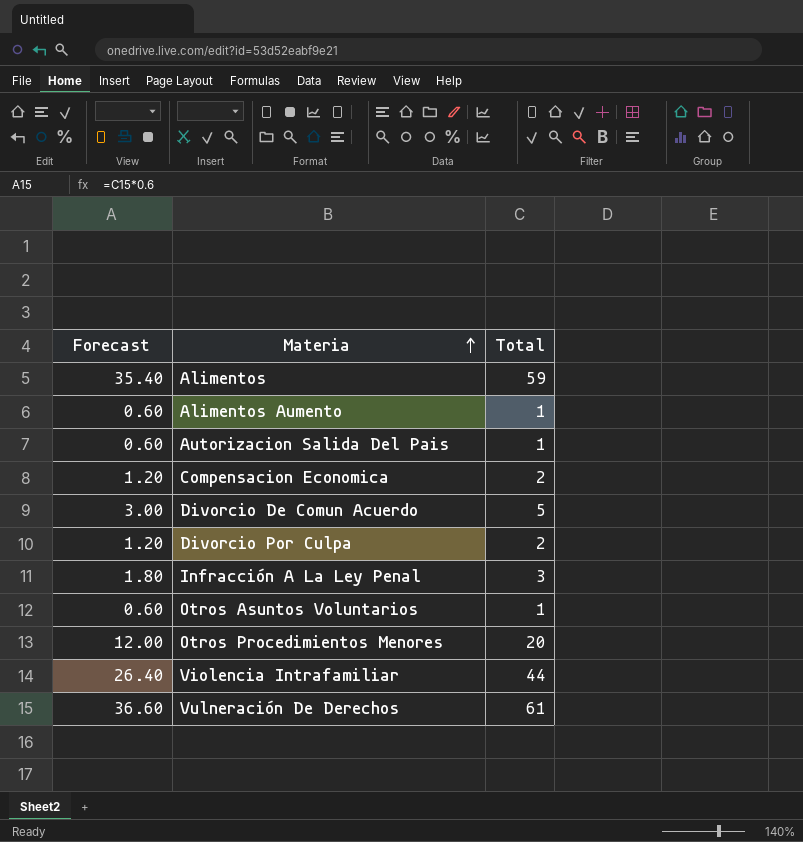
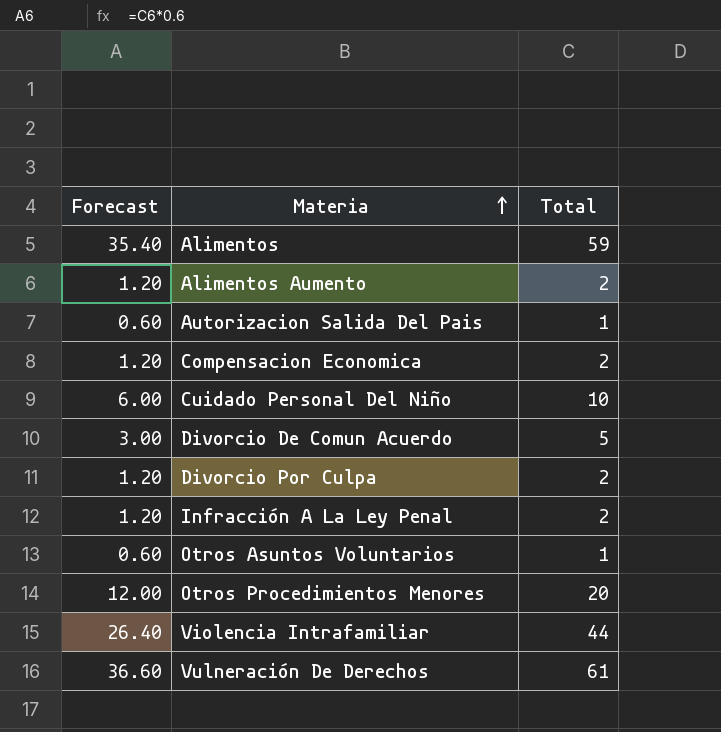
Alimentos Aumento | Forecast: 0.60 -> 1.20
Alimentos Aumento | Total: 1 -> 2
row Cuidado Personal Del Niño: none -> 6.00 | 10
Infracción A La Ley Penal | Forecast: 1.80 -> 1.20
Infracción A La Ley Penal | Total: 3 -> 2

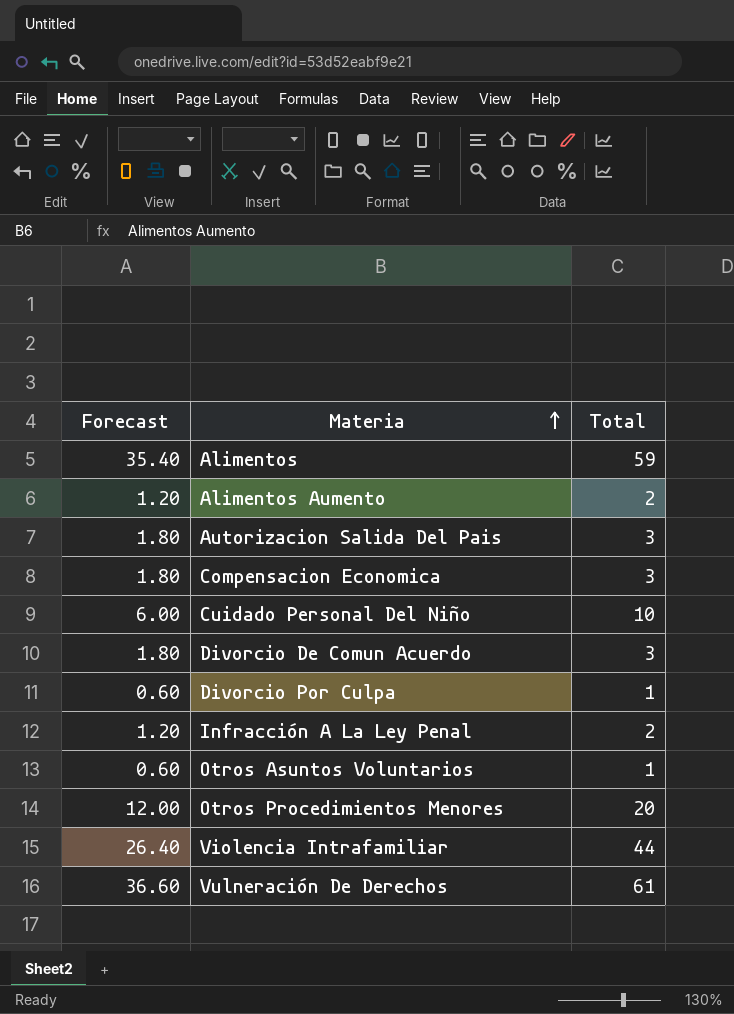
Autorizacion Salida Del Pais | Forecast: 0.60 -> 1.80
Autorizacion Salida Del Pais | Total: 1 -> 3
Compensacion Economica | Forecast: 1.20 -> 1.80
Compensacion Economica | Total: 2 -> 3
Divorcio De Comun Acuerdo | Forecast: 3.00 -> 1.80
Divorcio De Comun Acuerdo | Total: 5 -> 3
Divorcio Por Culpa | Forecast: 1.20 -> 0.60
Divorcio Por Culpa | Total: 2 -> 1

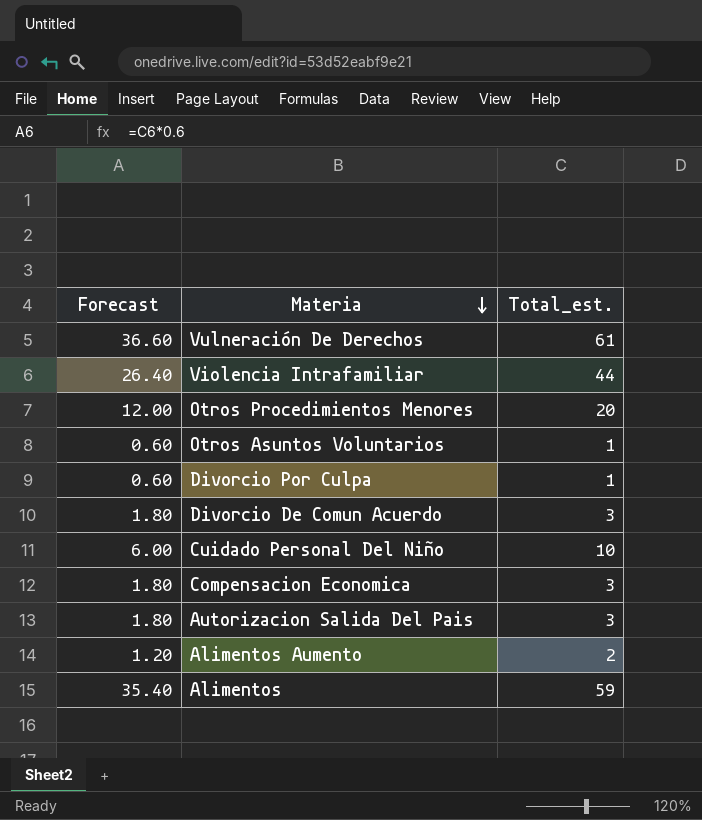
row order: Materia ascending -> Materia descending
column name: Total -> Total_est.
row Infracción A La Ley Penal: 1.20 | 2 -> none

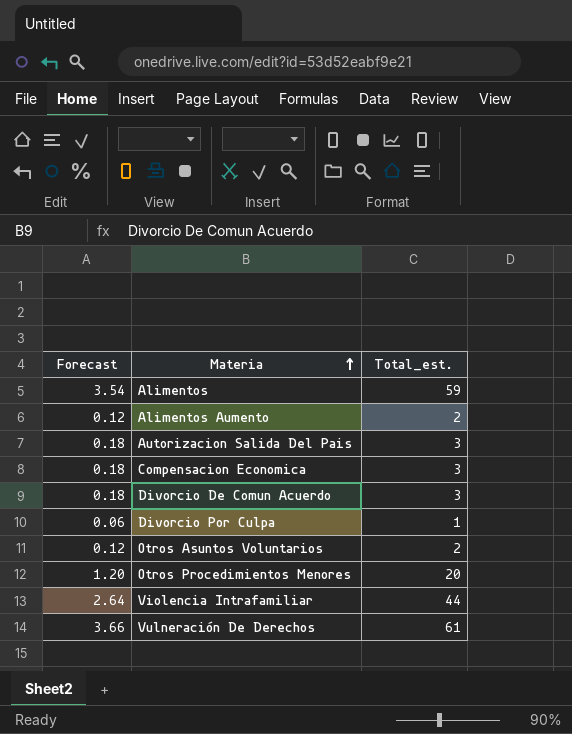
row order: Materia descending -> Materia ascending
column Forecast | formula: [Total_est.] * 0.6 -> [Total_est.] * 0.06
row Cuidado Personal Del Niño: 6.00 | 10 -> none
Otros Asuntos Voluntarios | Total_est.: 1 -> 2

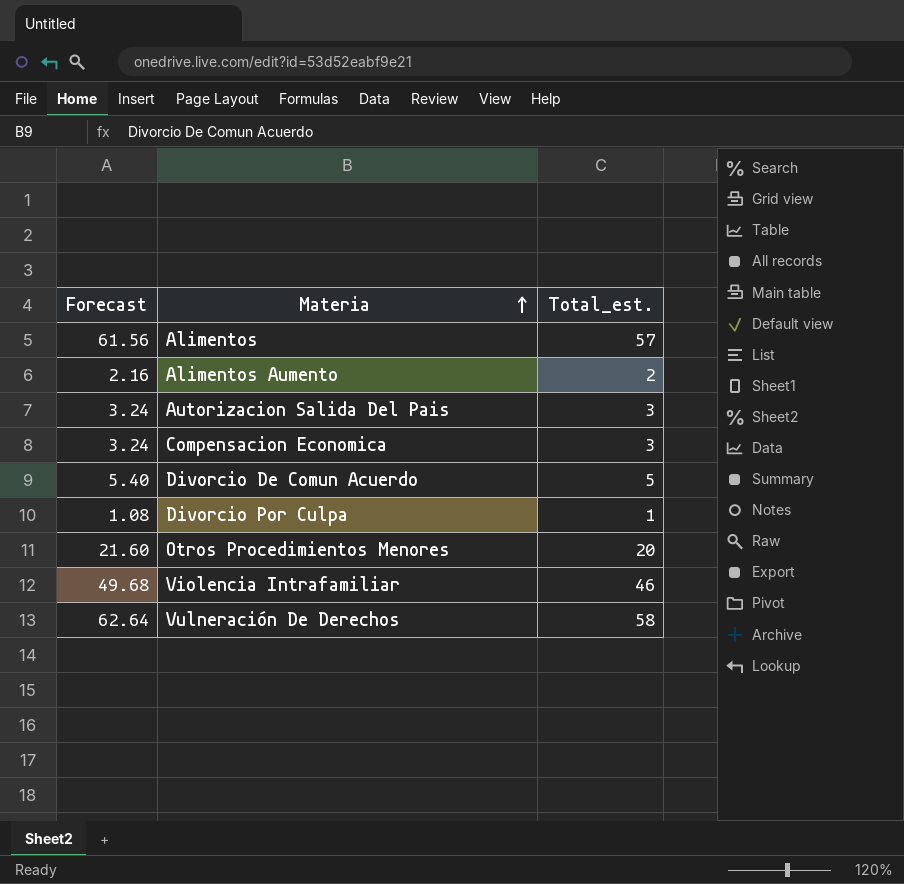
column Forecast | formula: [Total_est.] * 0.06 -> [Total_est.] * 1.08
row Otros Asuntos Voluntarios: 0.12 | 2 -> none
Alimentos | Total_est.: 59 -> 57
Divorcio De Comun Acuerdo | Total_est.: 3 -> 5
Violencia Intrafamiliar | Total_est.: 44 -> 46
Vulneración De Derechos | Total_est.: 61 -> 58

